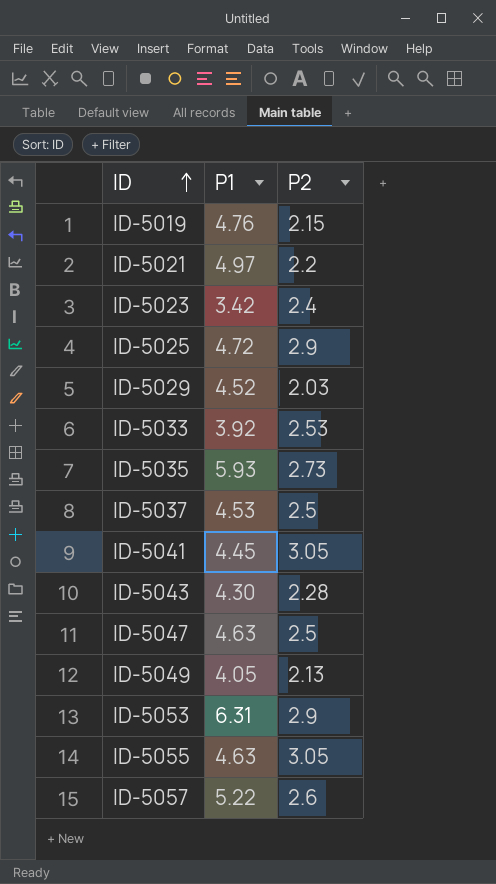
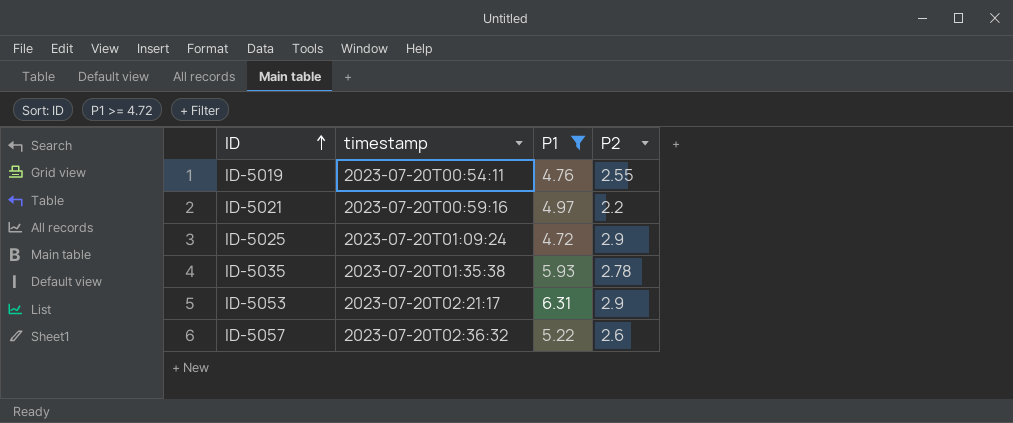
filter: none -> P1 >= 4.72
column timestamp | position: none -> 2
ID-5019 | P2: 2.15 -> 2.55
ID-5035 | P2: 2.73 -> 2.78

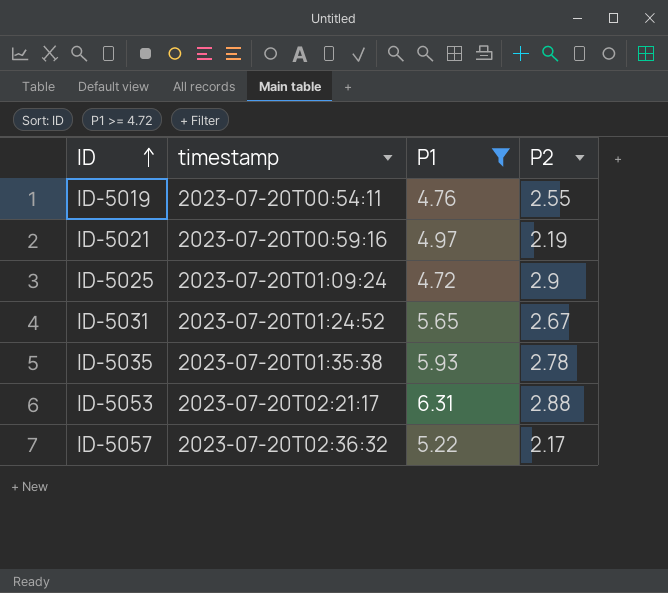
ID-5021 | P2: 2.2 -> 2.19
row ID-5031: none -> 2023-07-20T01:24:52 | 5.65 | 2.67
ID-5053 | P2: 2.9 -> 2.88
ID-5057 | P2: 2.6 -> 2.17

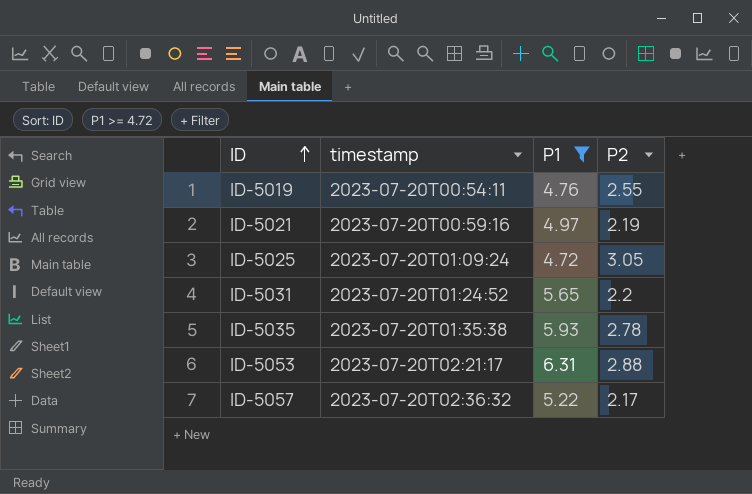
ID-5025 | P2: 2.9 -> 3.05
ID-5031 | P2: 2.67 -> 2.2

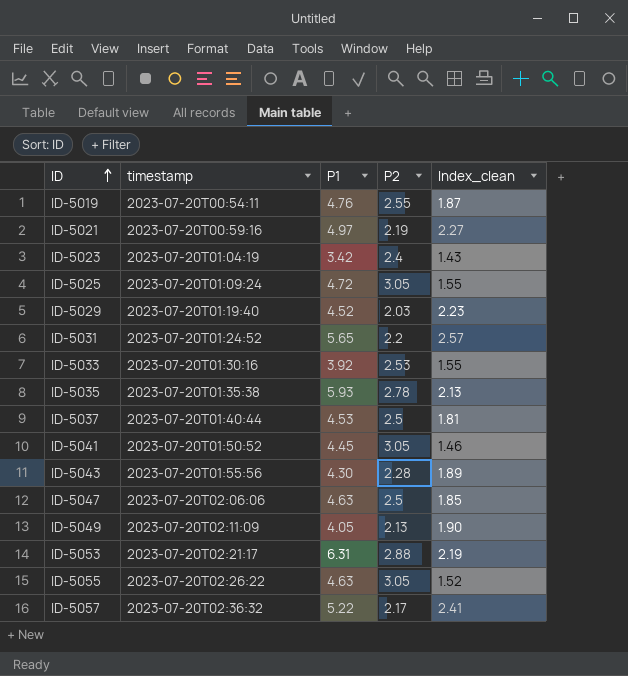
filter: P1 >= 4.72 -> none
column Index_clean | formula: none -> [P1] / [P2]

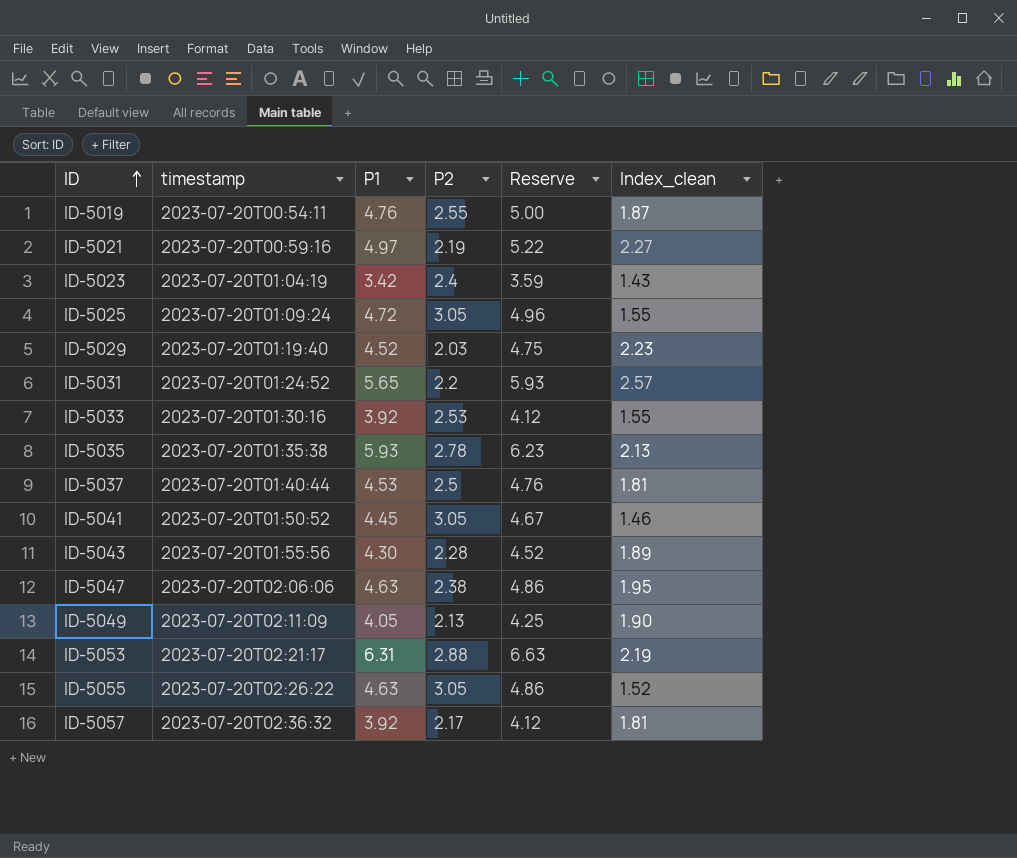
column Reserve | formula: none -> [P1] * 1.05
ID-5047 | P2: 2.5 -> 2.38
ID-5047 | Index_clean: 1.85 -> 1.95
ID-5057 | P1: 5.22 -> 3.92
ID-5057 | Index_clean: 2.41 -> 1.81

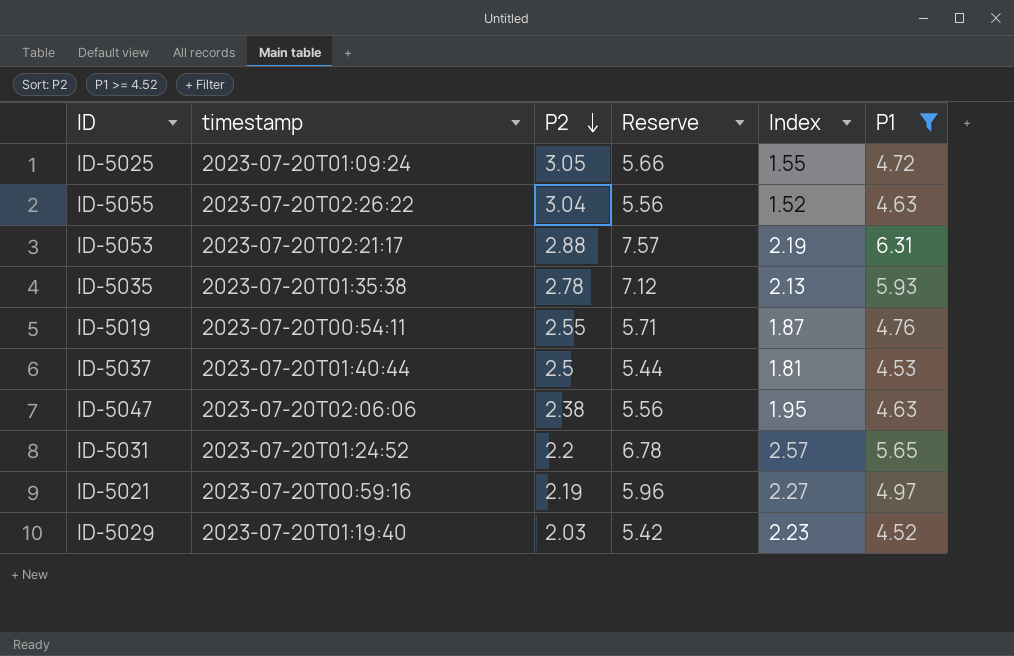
filter: none -> P1 >= 4.52
row order: ID ascending -> P2 descending
column Reserve | formula: [P1] * 1.05 -> [P1] * 1.2
column name: Index_clean -> Index
column P1 | position: 3 -> 6
ID-5055 | P2: 3.05 -> 3.04

